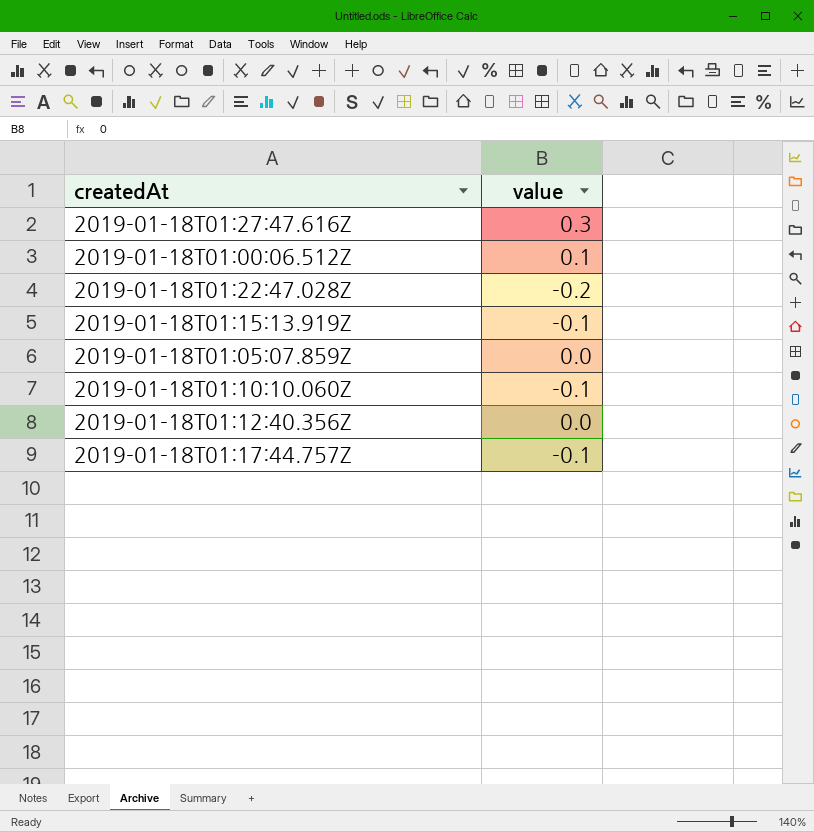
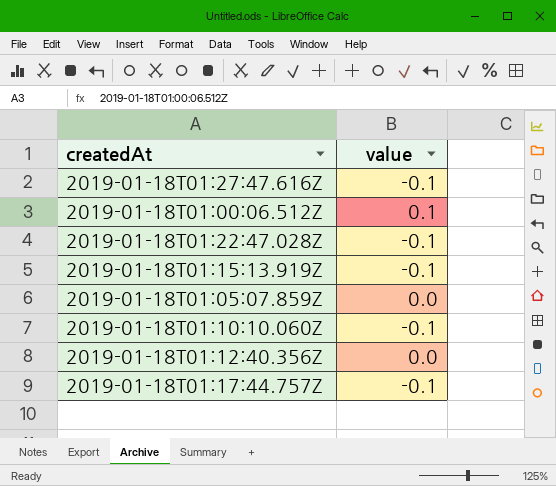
2019-01-18T01:27:47.616Z | value: 0.3 -> -0.1
2019-01-18T01:22:47.028Z | value: -0.2 -> -0.1

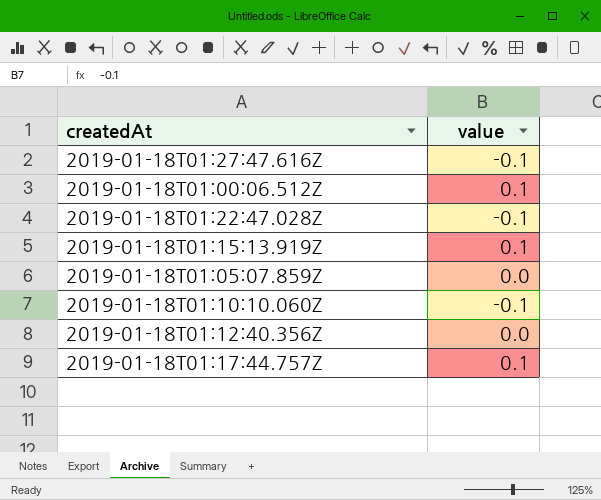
2019-01-18T01:15:13.919Z | value: -0.1 -> 0.1
2019-01-18T01:17:44.757Z | value: -0.1 -> 0.1

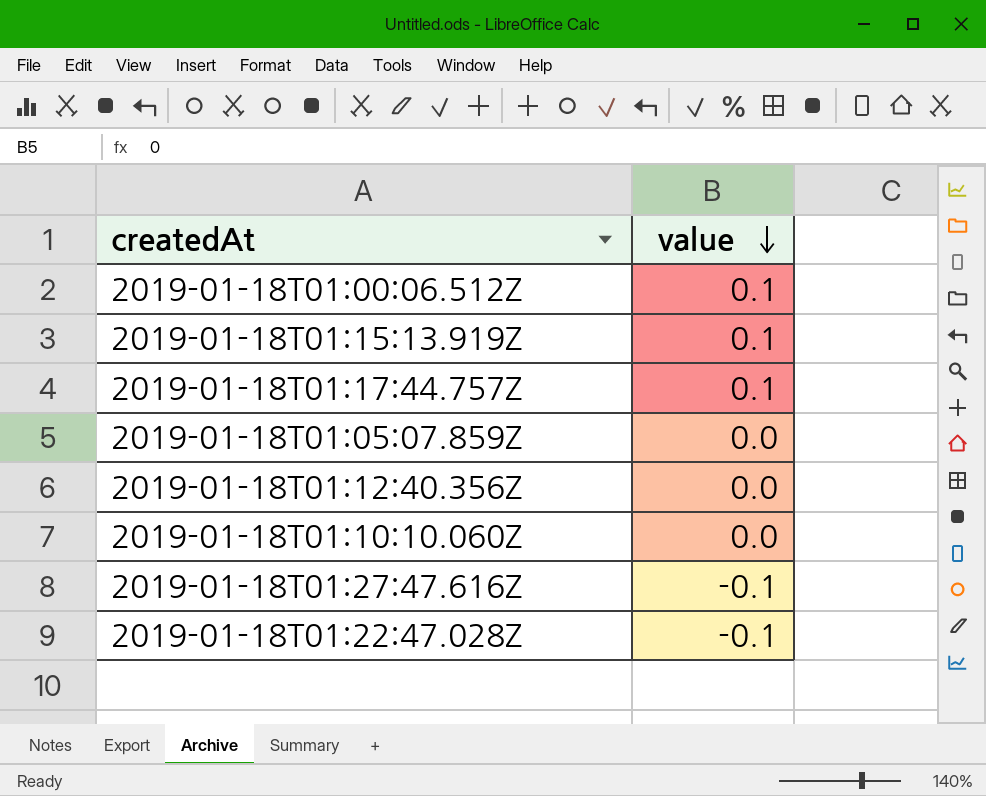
row order: none -> value descending
2019-01-18T01:10:10.060Z | value: -0.1 -> 0.0

